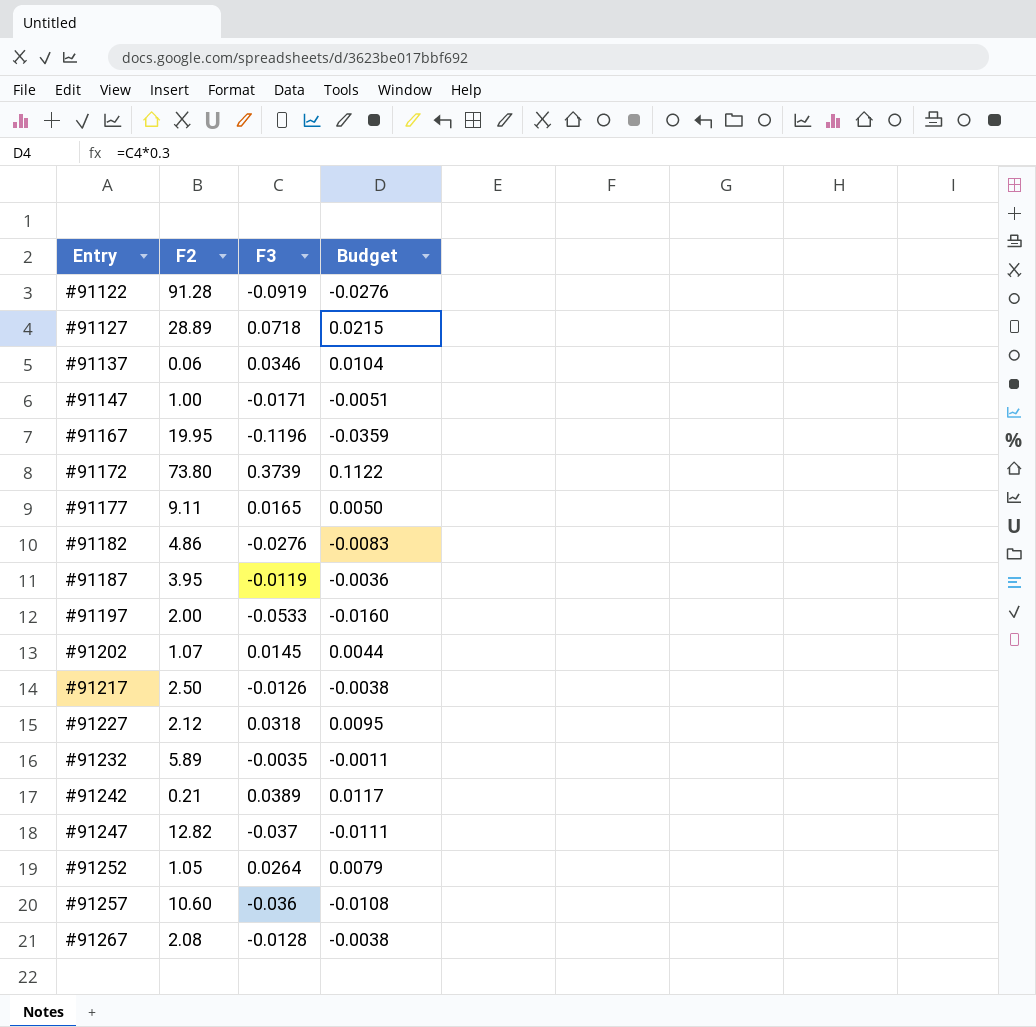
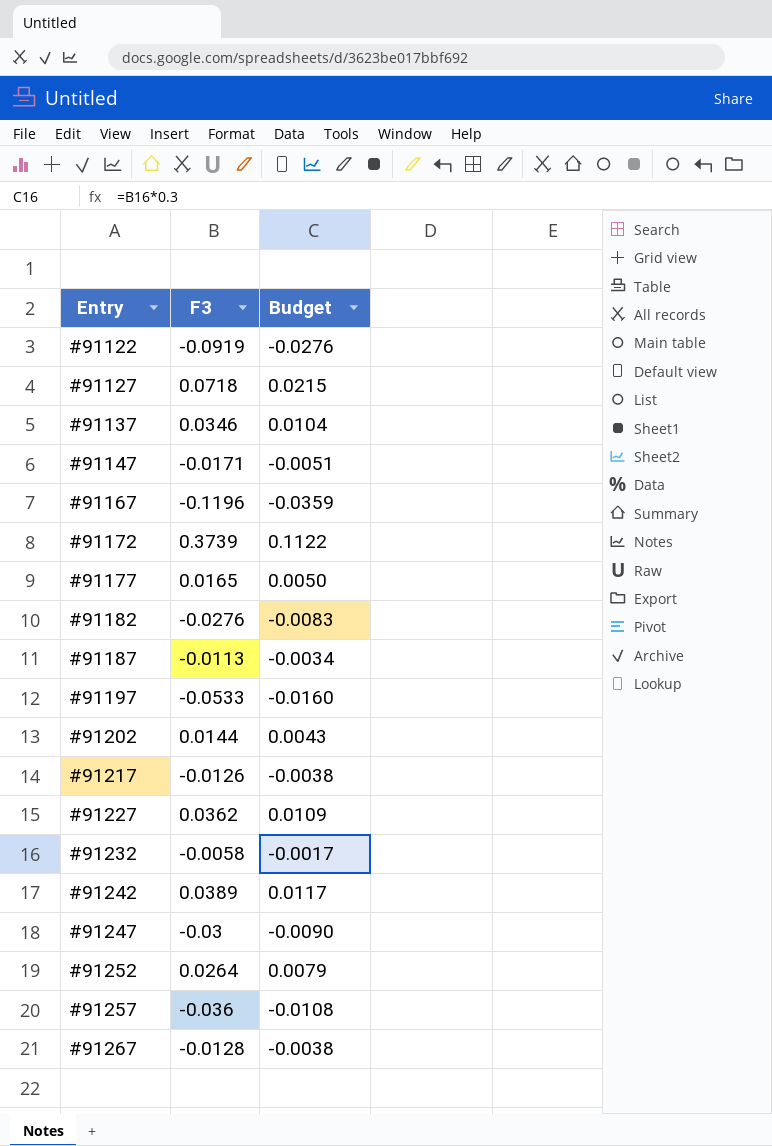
column F2 | position: 2 -> none
#91187 | F3: -0.0119 -> -0.0113
#91187 | Budget: -0.0036 -> -0.0034
#91202 | F3: 0.0145 -> 0.0144
#91202 | Budget: 0.0044 -> 0.0043
#91227 | F3: 0.0318 -> 0.0362
#91227 | Budget: 0.0095 -> 0.0109
#91232 | F3: -0.0035 -> -0.0058
#91232 | Budget: -0.0011 -> -0.0017
#91247 | F3: -0.037 -> -0.03
#91247 | Budget: -0.0111 -> -0.0090

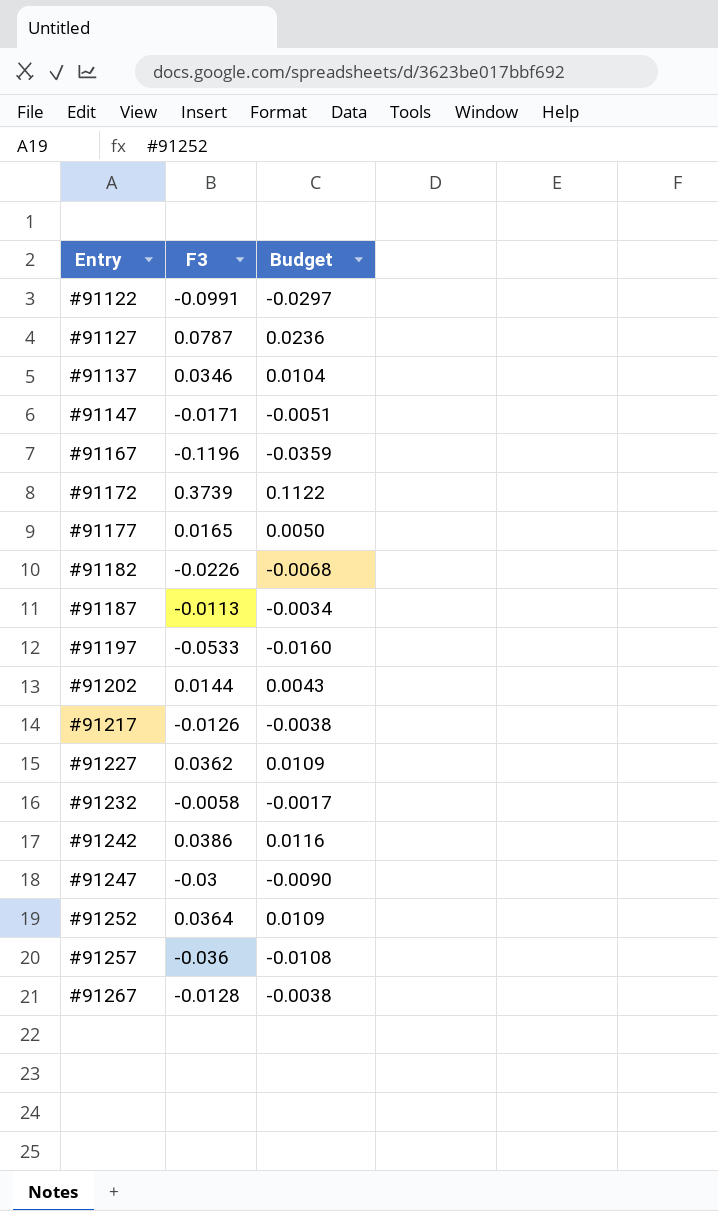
#91122 | F3: -0.0919 -> -0.0991
#91122 | Budget: -0.0276 -> -0.0297
#91127 | F3: 0.0718 -> 0.0787
#91127 | Budget: 0.0215 -> 0.0236
#91182 | F3: -0.0276 -> -0.0226
#91182 | Budget: -0.0083 -> -0.0068
#91242 | F3: 0.0389 -> 0.0386
#91242 | Budget: 0.0117 -> 0.0116
#91252 | F3: 0.0264 -> 0.0364
#91252 | Budget: 0.0079 -> 0.0109

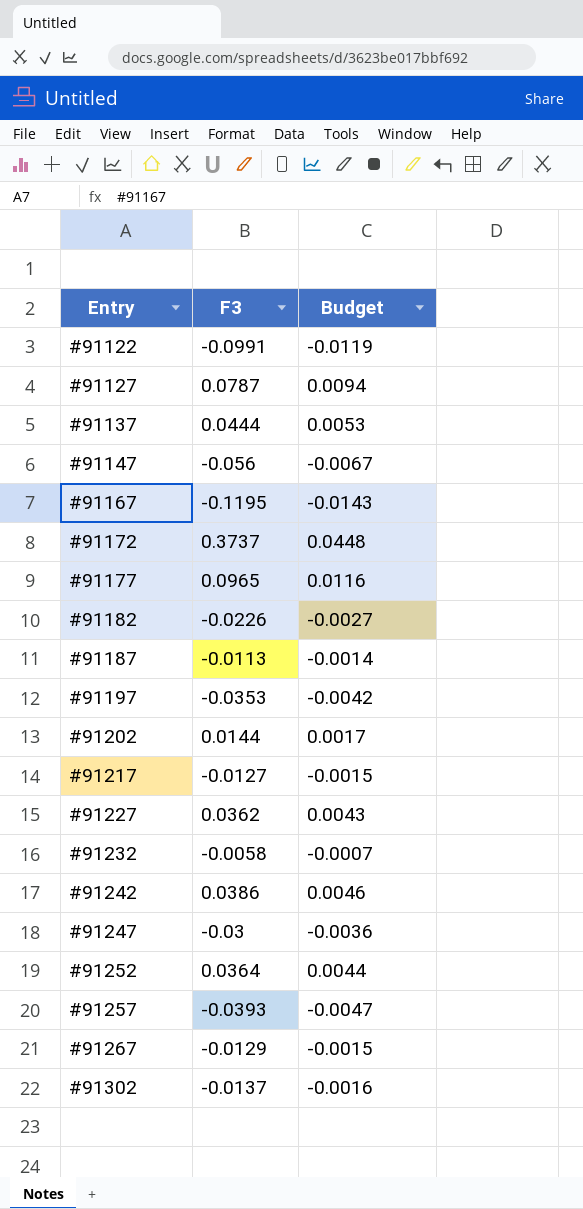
column Budget | formula: [F3] * 0.3 -> [F3] * 0.12
#91137 | F3: 0.0346 -> 0.0444
#91147 | F3: -0.0171 -> -0.056
#91167 | F3: -0.1196 -> -0.1195
#91172 | F3: 0.3739 -> 0.3737
#91177 | F3: 0.0165 -> 0.0965
#91197 | F3: -0.0533 -> -0.0353
#91217 | F3: -0.0126 -> -0.0127
#91257 | F3: -0.036 -> -0.0393
#91267 | F3: -0.0128 -> -0.0129
row #91302: none -> -0.0137 | -0.0016

